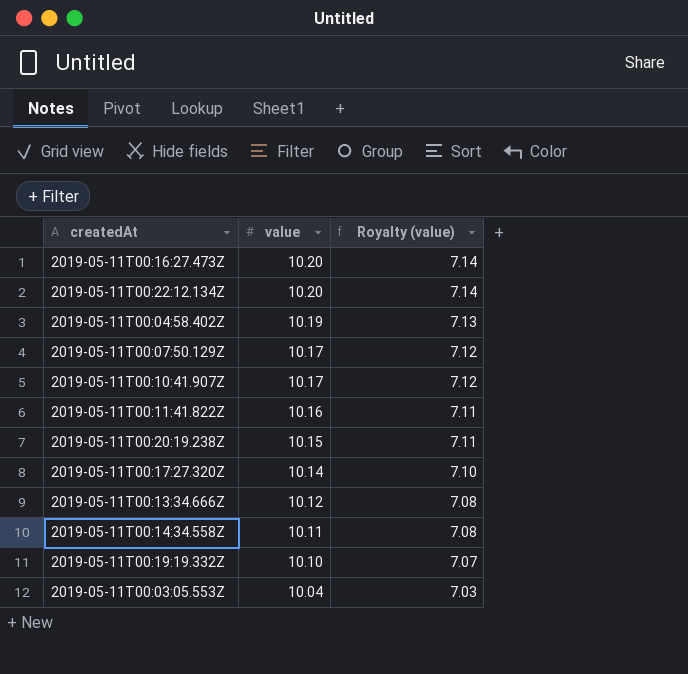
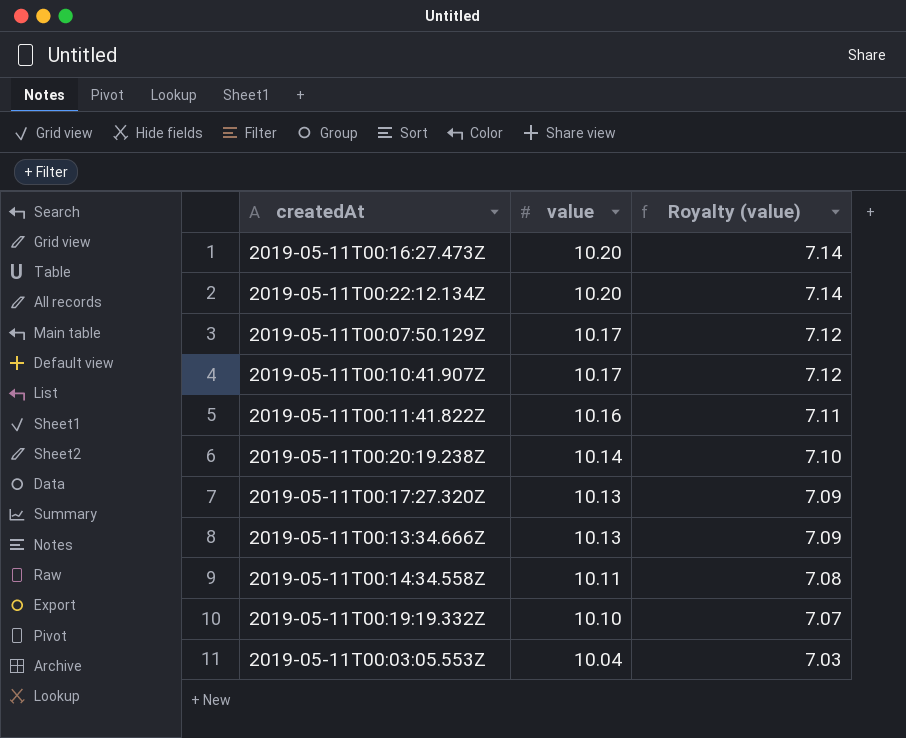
row 2019-05-11T00:04:58.402Z: 10.19 | 7.13 -> none
2019-05-11T00:20:19.238Z | value: 10.15 -> 10.14
2019-05-11T00:20:19.238Z | Royalty (value): 7.11 -> 7.10
2019-05-11T00:17:27.320Z | value: 10.14 -> 10.13
2019-05-11T00:17:27.320Z | Royalty (value): 7.10 -> 7.09
2019-05-11T00:13:34.666Z | value: 10.12 -> 10.13
2019-05-11T00:13:34.666Z | Royalty (value): 7.08 -> 7.09

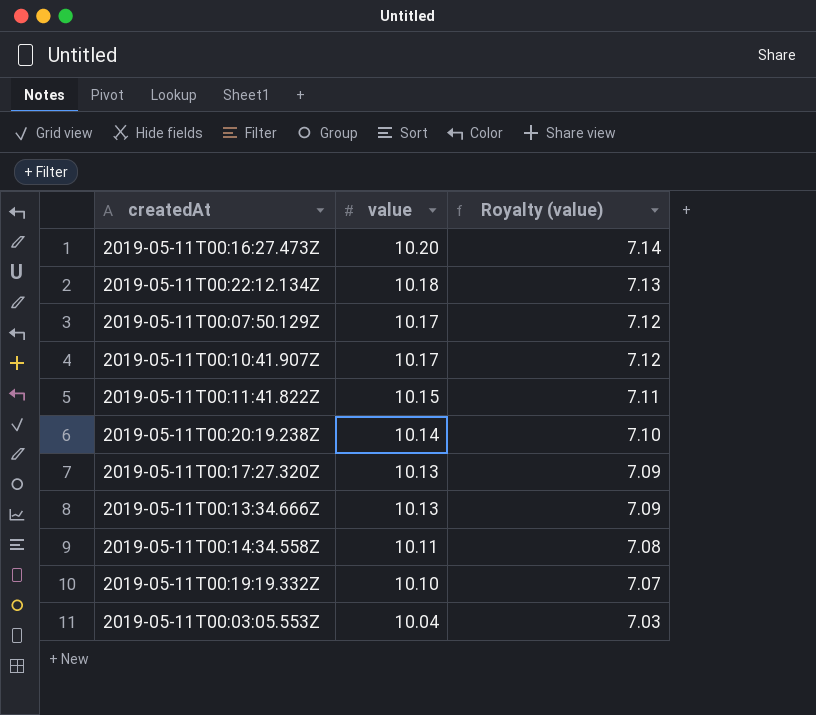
2019-05-11T00:22:12.134Z | value: 10.20 -> 10.18
2019-05-11T00:22:12.134Z | Royalty (value): 7.14 -> 7.13
2019-05-11T00:11:41.822Z | value: 10.16 -> 10.15

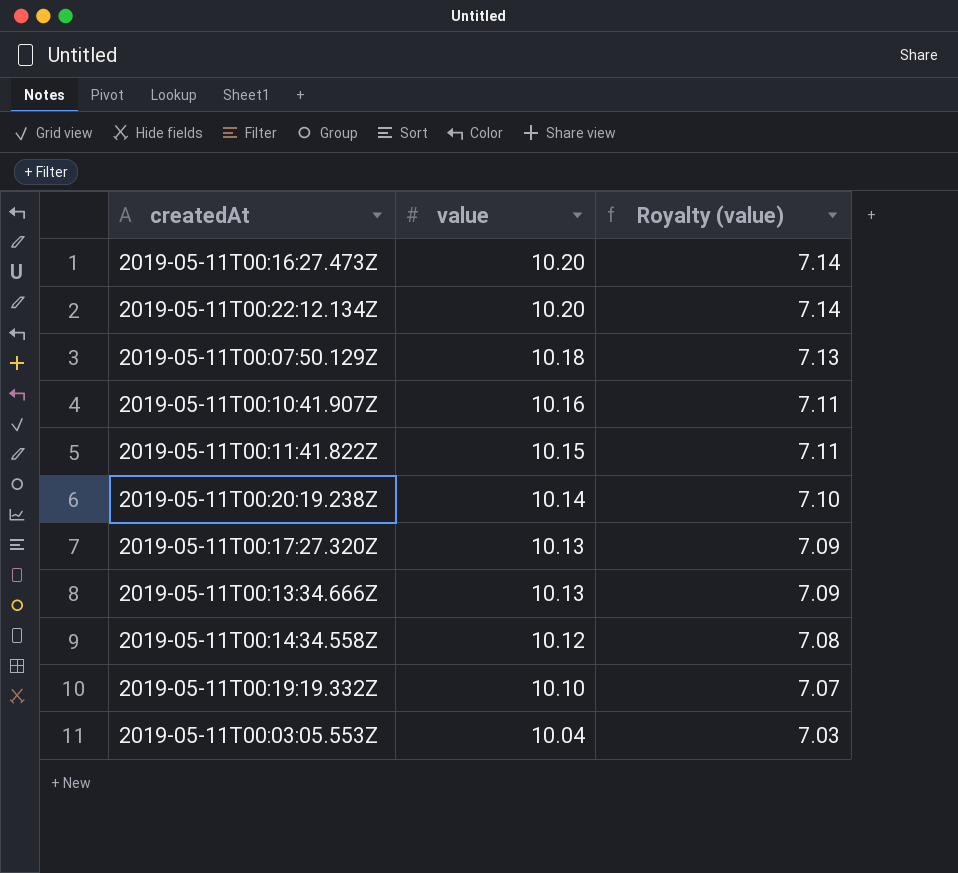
2019-05-11T00:22:12.134Z | value: 10.18 -> 10.20
2019-05-11T00:22:12.134Z | Royalty (value): 7.13 -> 7.14
2019-05-11T00:07:50.129Z | value: 10.17 -> 10.18
2019-05-11T00:07:50.129Z | Royalty (value): 7.12 -> 7.13
2019-05-11T00:10:41.907Z | value: 10.17 -> 10.16
2019-05-11T00:10:41.907Z | Royalty (value): 7.12 -> 7.11
2019-05-11T00:14:34.558Z | value: 10.11 -> 10.12

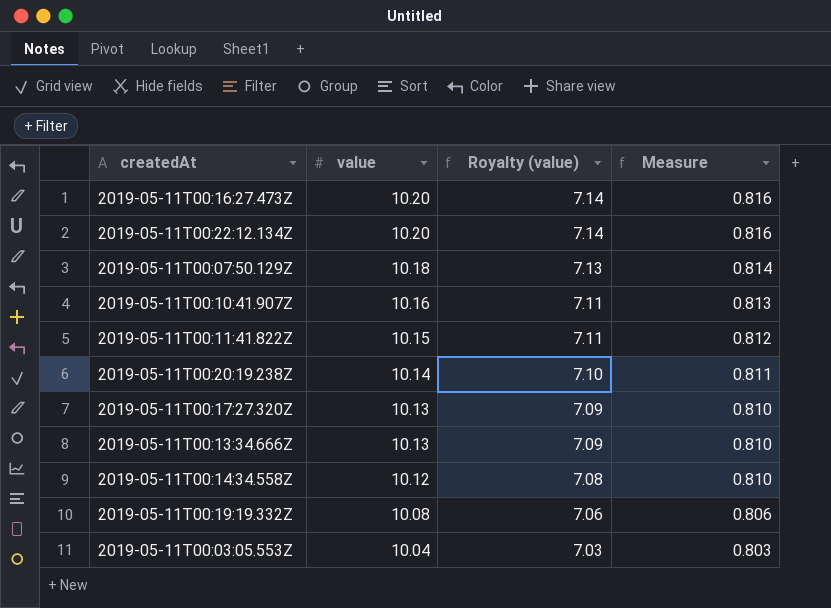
column Measure | formula: none -> [value] * 0.08
2019-05-11T00:19:19.332Z | value: 10.10 -> 10.08
2019-05-11T00:19:19.332Z | Royalty (value): 7.07 -> 7.06

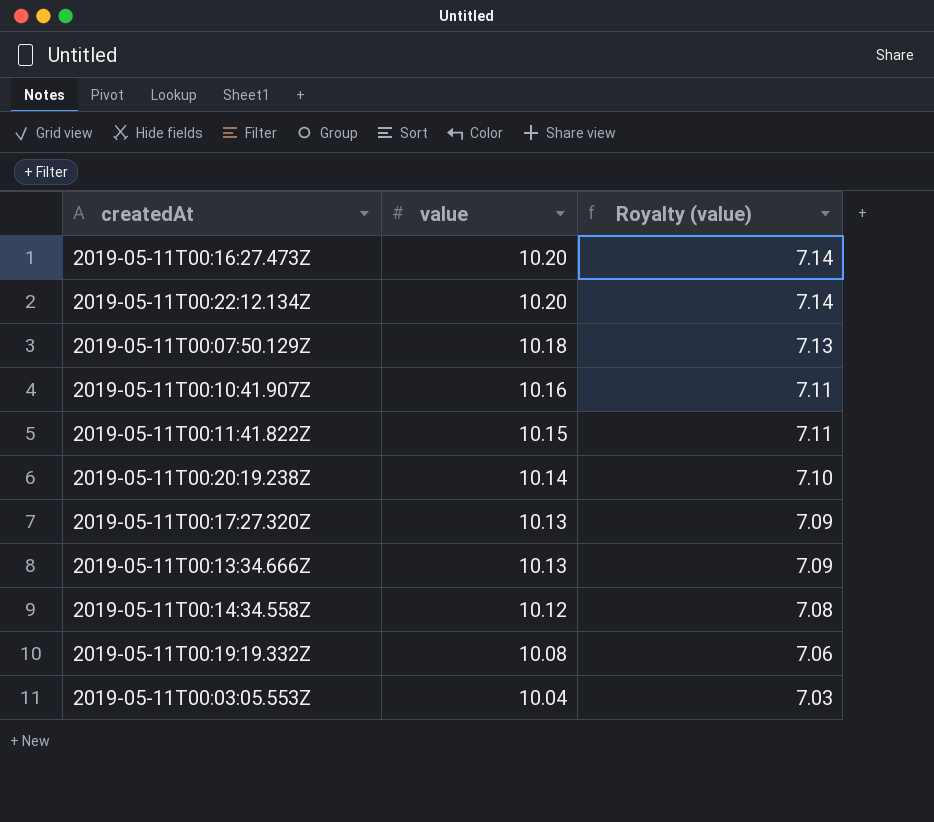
column Measure | formula: [value] * 0.08 -> none

